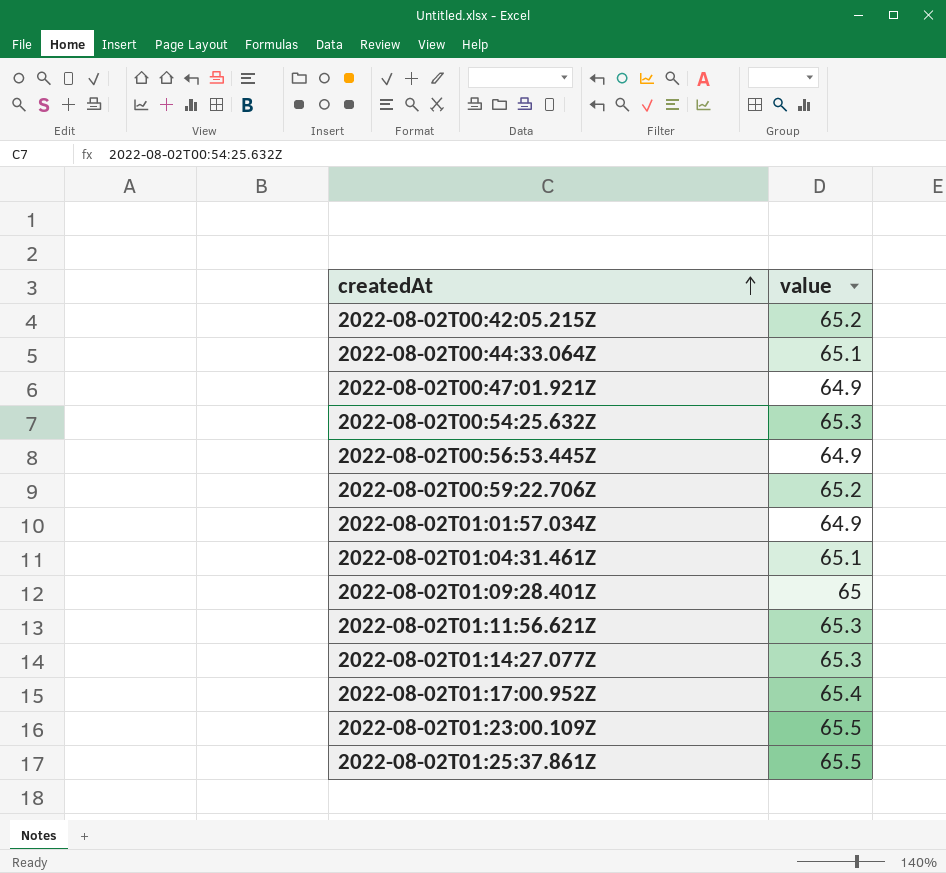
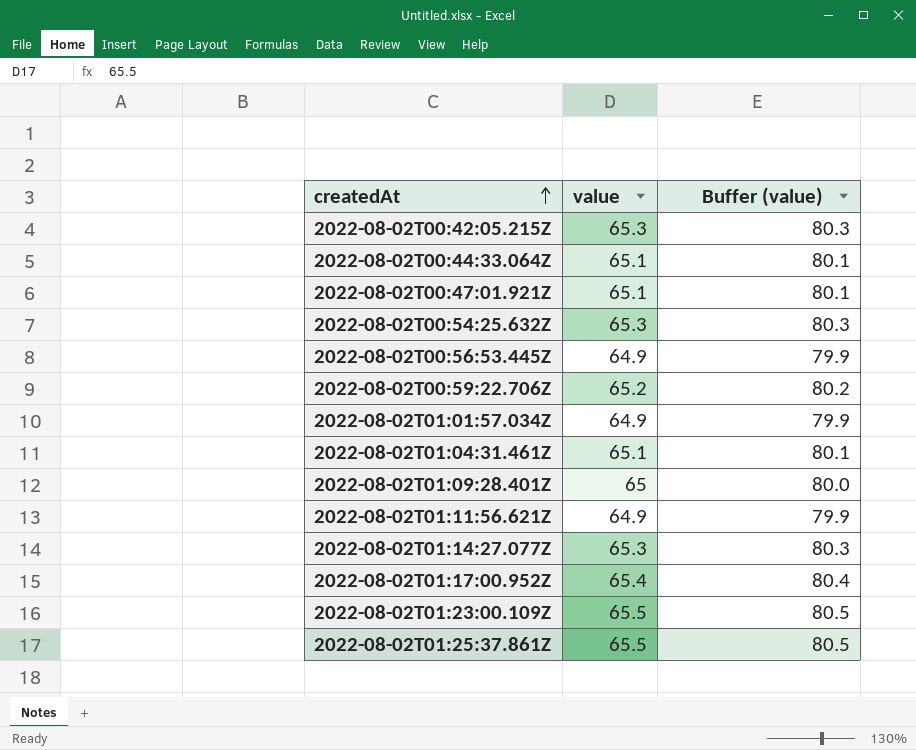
column Buffer (value) | formula: none -> [value] + 15
2022-08-02T00:42:05.215Z | value: 65.2 -> 65.3
2022-08-02T00:47:01.921Z | value: 64.9 -> 65.1
2022-08-02T01:11:56.621Z | value: 65.3 -> 64.9

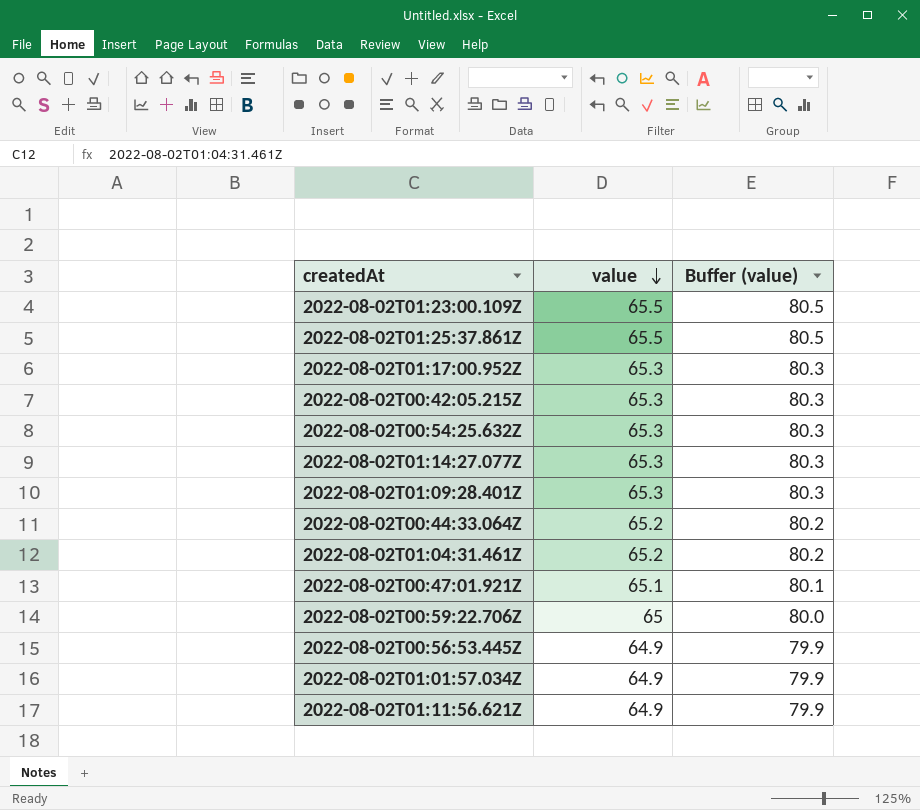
row order: createdAt ascending -> value descending
2022-08-02T01:17:00.952Z | value: 65.4 -> 65.3
2022-08-02T01:17:00.952Z | Buffer (value): 80.4 -> 80.3
2022-08-02T01:09:28.401Z | value: 65 -> 65.3
2022-08-02T01:09:28.401Z | Buffer (value): 80.0 -> 80.3
2022-08-02T00:44:33.064Z | value: 65.1 -> 65.2
2022-08-02T00:44:33.064Z | Buffer (value): 80.1 -> 80.2
2022-08-02T01:04:31.461Z | value: 65.1 -> 65.2
2022-08-02T01:04:31.461Z | Buffer (value): 80.1 -> 80.2
2022-08-02T00:59:22.706Z | value: 65.2 -> 65
2022-08-02T00:59:22.706Z | Buffer (value): 80.2 -> 80.0

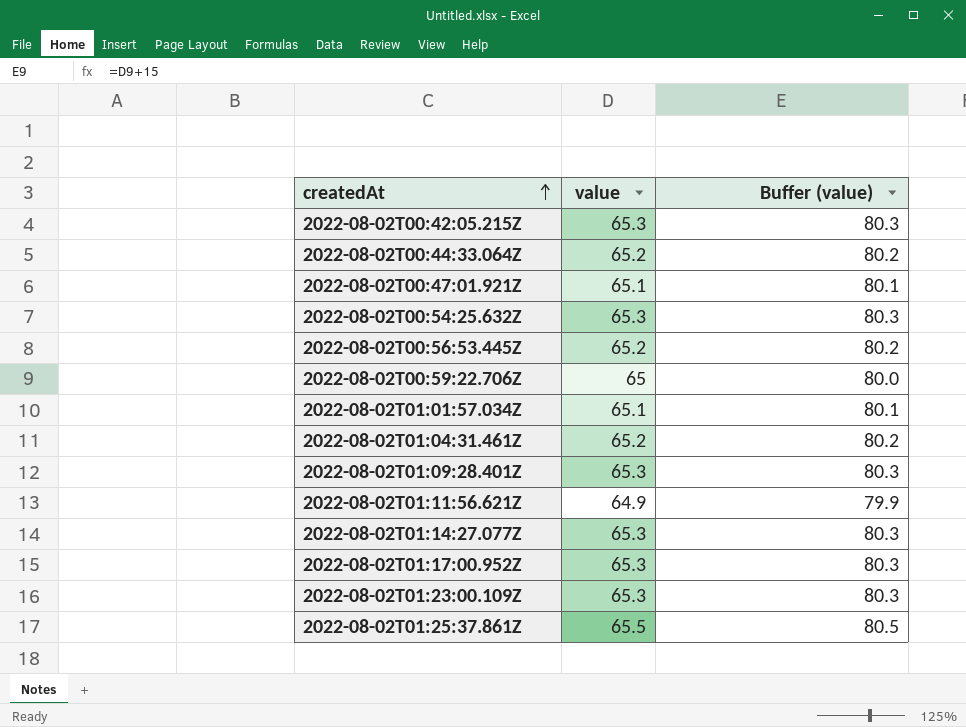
row order: value descending -> createdAt ascending
2022-08-02T00:56:53.445Z | value: 64.9 -> 65.2
2022-08-02T00:56:53.445Z | Buffer (value): 79.9 -> 80.2
2022-08-02T01:01:57.034Z | value: 64.9 -> 65.1
2022-08-02T01:01:57.034Z | Buffer (value): 79.9 -> 80.1
2022-08-02T01:23:00.109Z | value: 65.5 -> 65.3
2022-08-02T01:23:00.109Z | Buffer (value): 80.5 -> 80.3

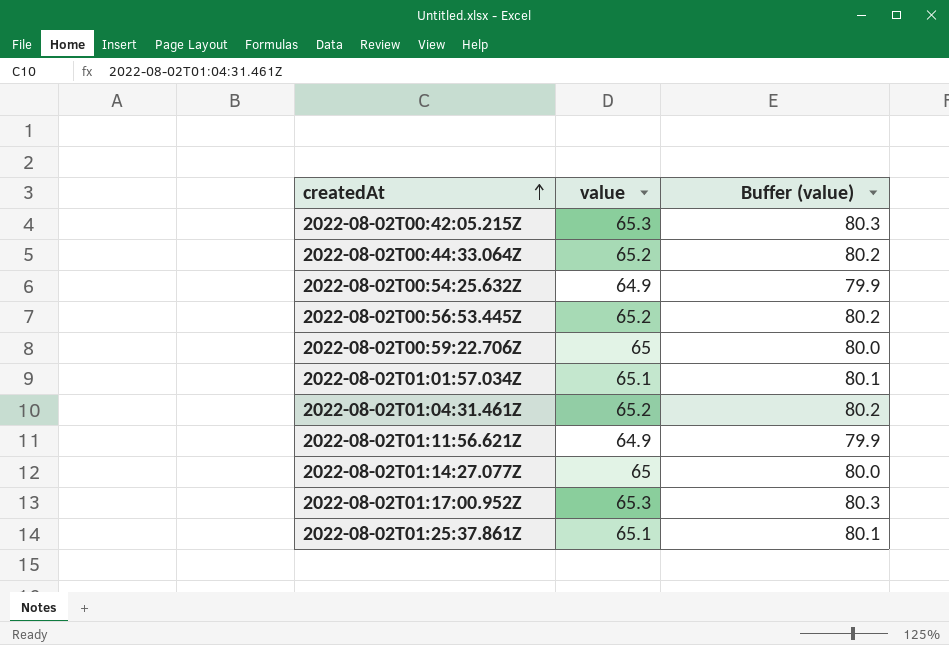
row 2022-08-02T00:47:01.921Z: 65.1 | 80.1 -> none
row 2022-08-02T01:09:28.401Z: 65.3 | 80.3 -> none
row 2022-08-02T01:23:00.109Z: 65.3 | 80.3 -> none
2022-08-02T00:54:25.632Z | value: 65.3 -> 64.9
2022-08-02T00:54:25.632Z | Buffer (value): 80.3 -> 79.9
2022-08-02T01:14:27.077Z | value: 65.3 -> 65
2022-08-02T01:14:27.077Z | Buffer (value): 80.3 -> 80.0
2022-08-02T01:25:37.861Z | value: 65.5 -> 65.1
2022-08-02T01:25:37.861Z | Buffer (value): 80.5 -> 80.1

